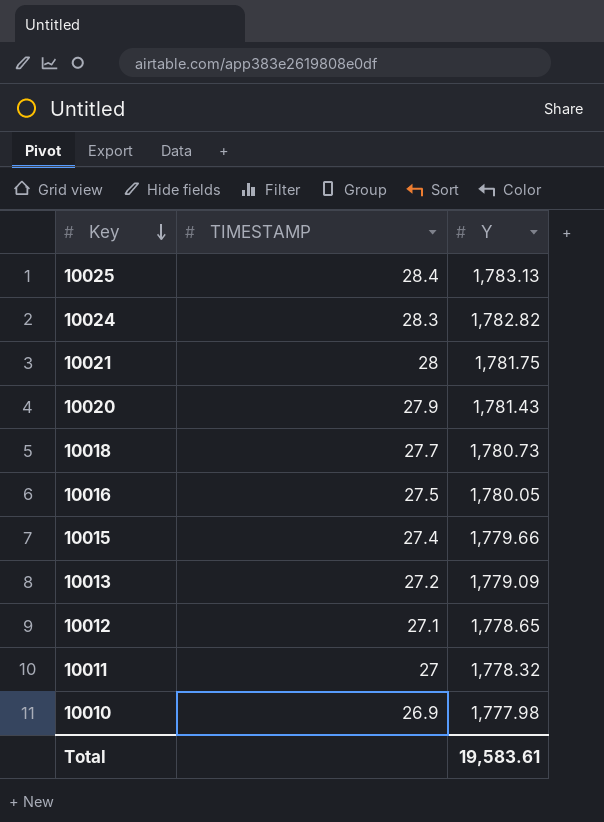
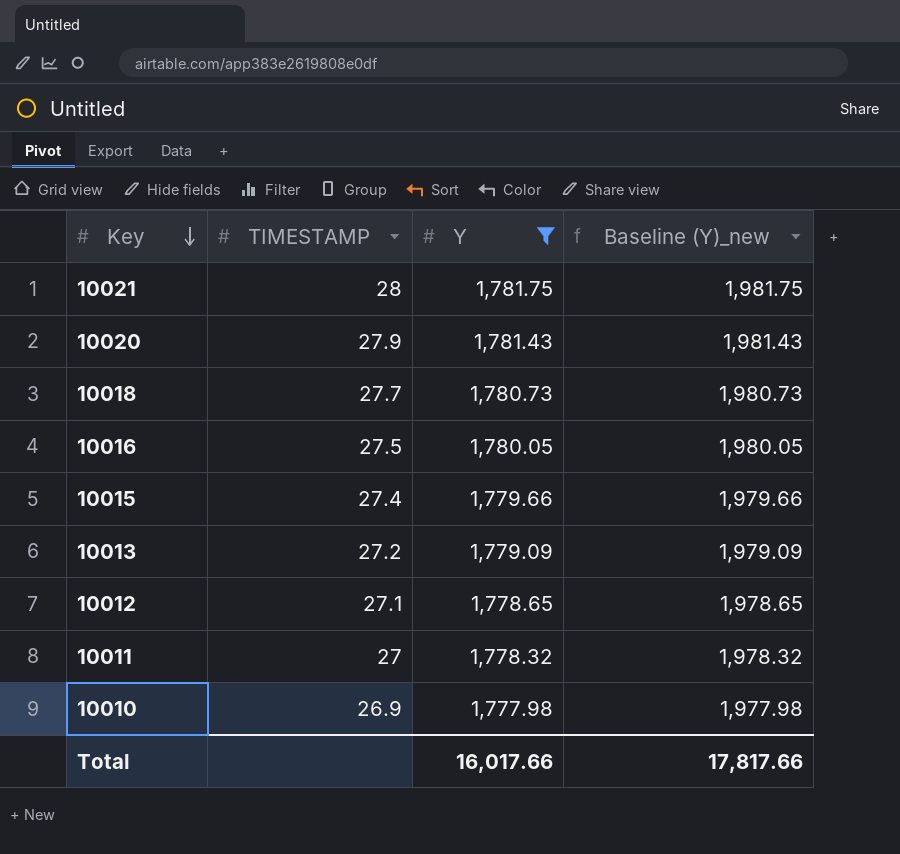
filter: none -> Y <= 1,781.75
column Baseline (Y)_new | formula: none -> [Y] + 200
Total | Y: 19,583.61 -> 16,017.66

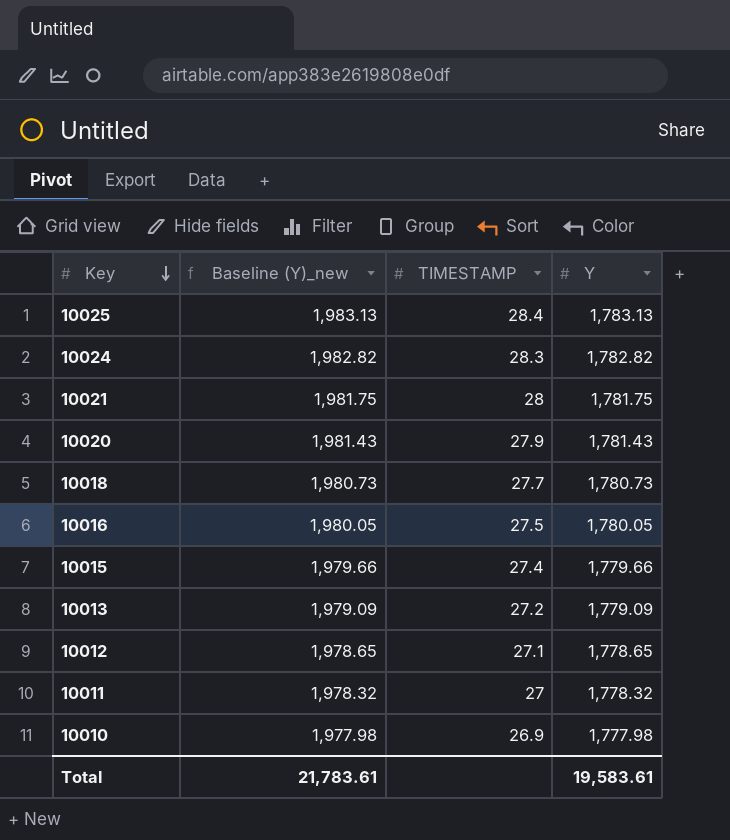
filter: Y <= 1,781.75 -> none
column Baseline (Y)_new | position: 4 -> 2
Total | Baseline (Y)_new: 17,817.66 -> 21,783.61
Total | Y: 16,017.66 -> 19,583.61

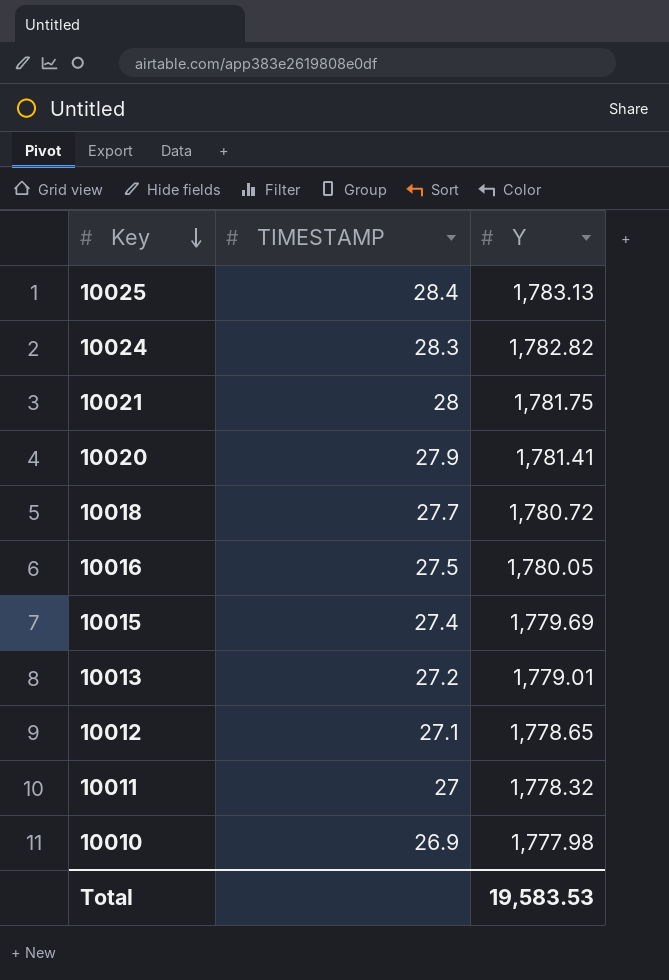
column Baseline (Y)_new | formula: [Y] + 200 -> none
10020 | Y: 1,781.43 -> 1,781.41
10018 | Y: 1,780.73 -> 1,780.72
10015 | Y: 1,779.66 -> 1,779.69
10013 | Y: 1,779.09 -> 1,779.01
Total | Y: 19,583.61 -> 19,583.53

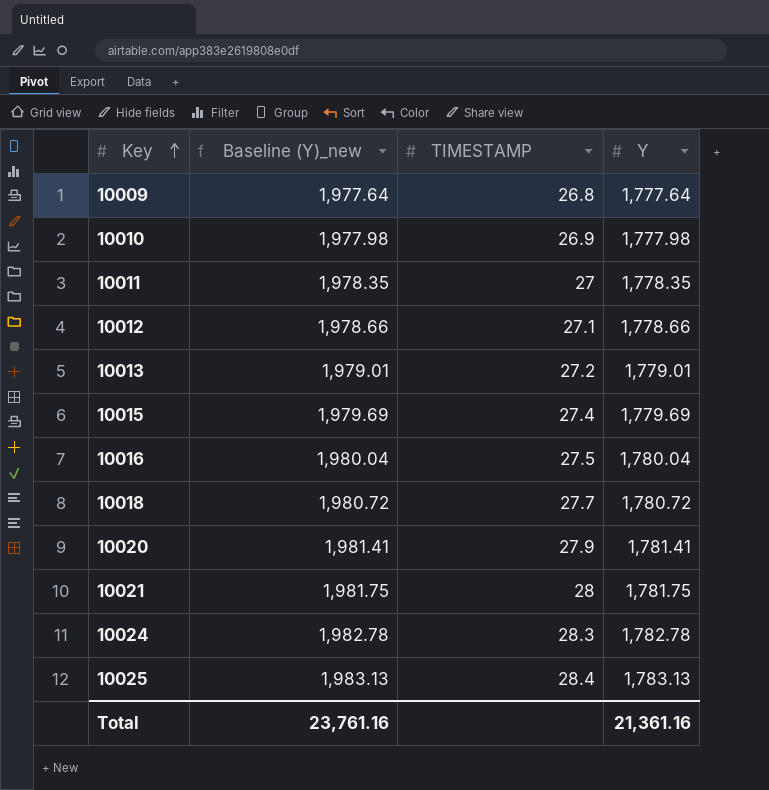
row order: Key descending -> Key ascending
column Baseline (Y)_new | formula: none -> [Y] + 200
row 10009: none -> 1,977.64 | 26.8 | 1,777.64
10011 | Y: 1,778.32 -> 1,778.35
10012 | Y: 1,778.65 -> 1,778.66
10016 | Y: 1,780.05 -> 1,780.04
10024 | Y: 1,782.82 -> 1,782.78
Total | Y: 19,583.53 -> 21,361.16

